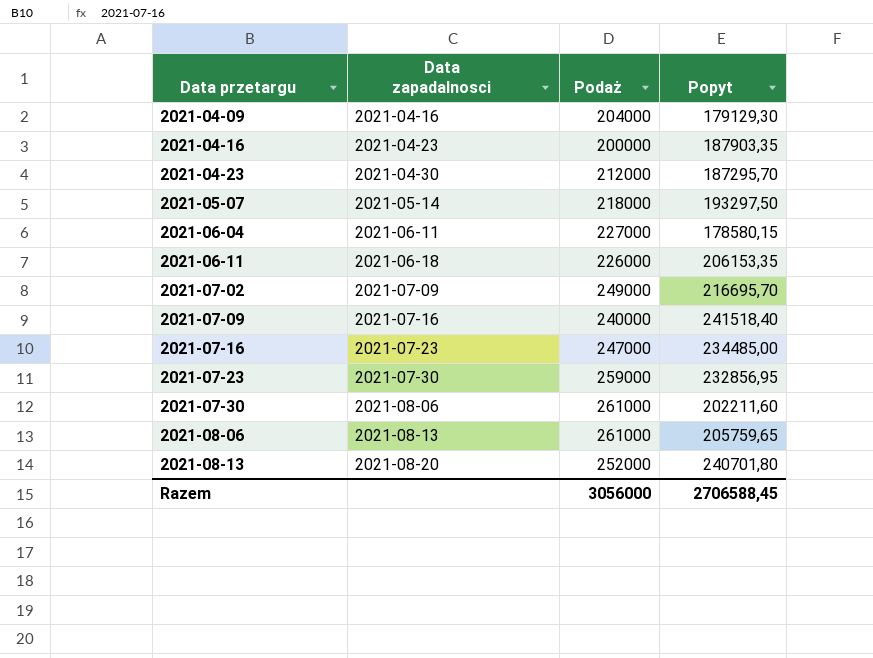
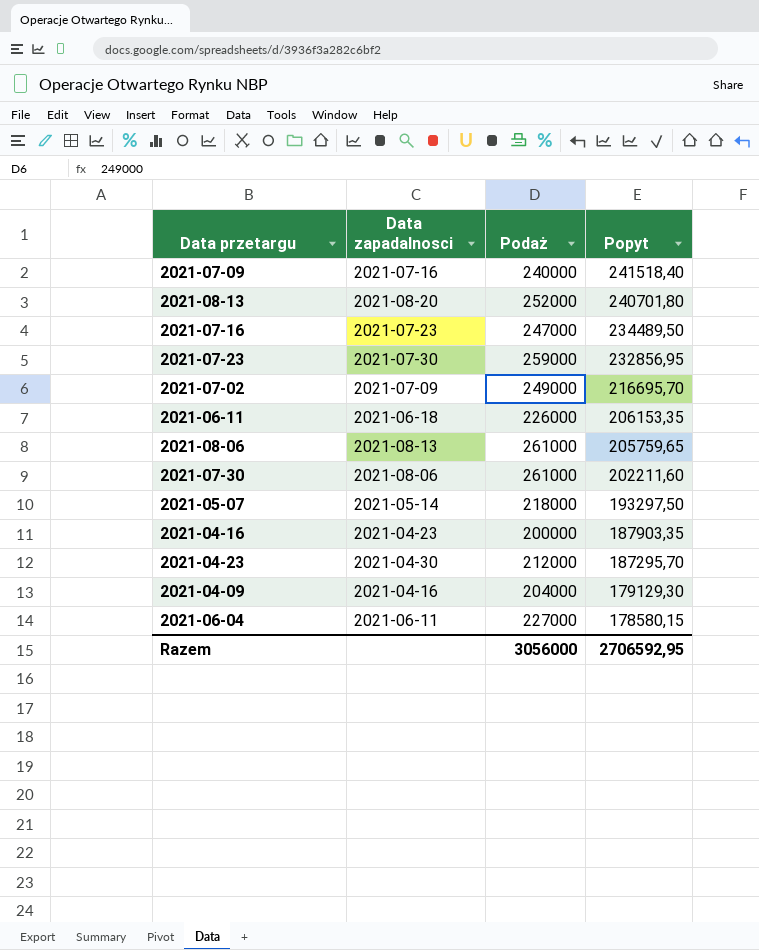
row order: Data przetargu ascending -> Popyt descending
2021-07-16 | Popyt: 234485,00 -> 234489,50
Razem | Popyt: 2706588,45 -> 2706592,95

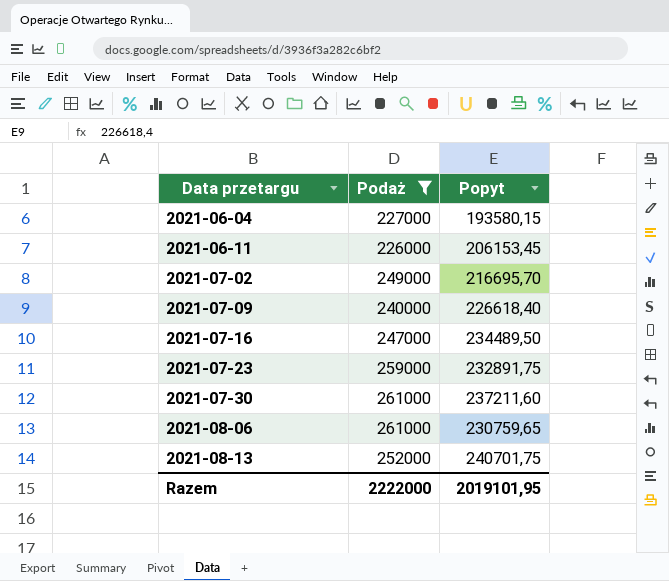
filter: none -> Podaż >= 226000
row order: Popyt descending -> Data przetargu ascending
column Data zapadalnosci | position: 2 -> none
2021-06-04 | Popyt: 178580,15 -> 193580,15
2021-06-11 | Popyt: 206153,35 -> 206153,45
2021-07-09 | Popyt: 241518,40 -> 226618,40
2021-07-23 | Popyt: 232856,95 -> 232891,75
2021-07-30 | Popyt: 202211,60 -> 237211,60
2021-08-06 | Popyt: 205759,65 -> 230759,65
2021-08-13 | Popyt: 240701,80 -> 240701,75
Razem | Podaż: 3056000 -> 2222000
Razem | Popyt: 2706592,95 -> 2019101,95

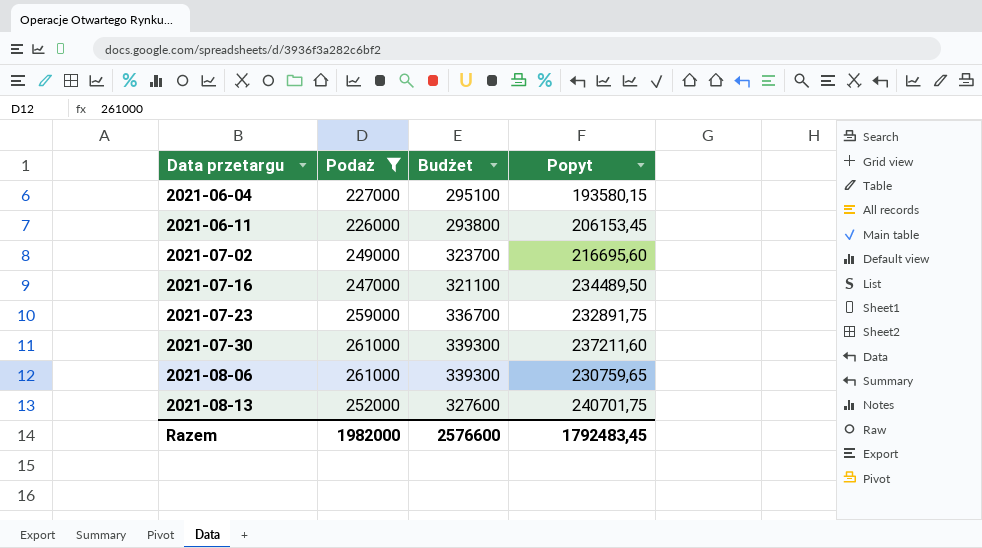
column Budżet | formula: none -> [Podaż] * 1,3
row 2021-07-09: 240000 | 226618,40 -> none
2021-07-02 | Popyt: 216695,70 -> 216695,60
Razem | Podaż: 2222000 -> 1982000
Razem | Popyt: 2019101,95 -> 1792483,45

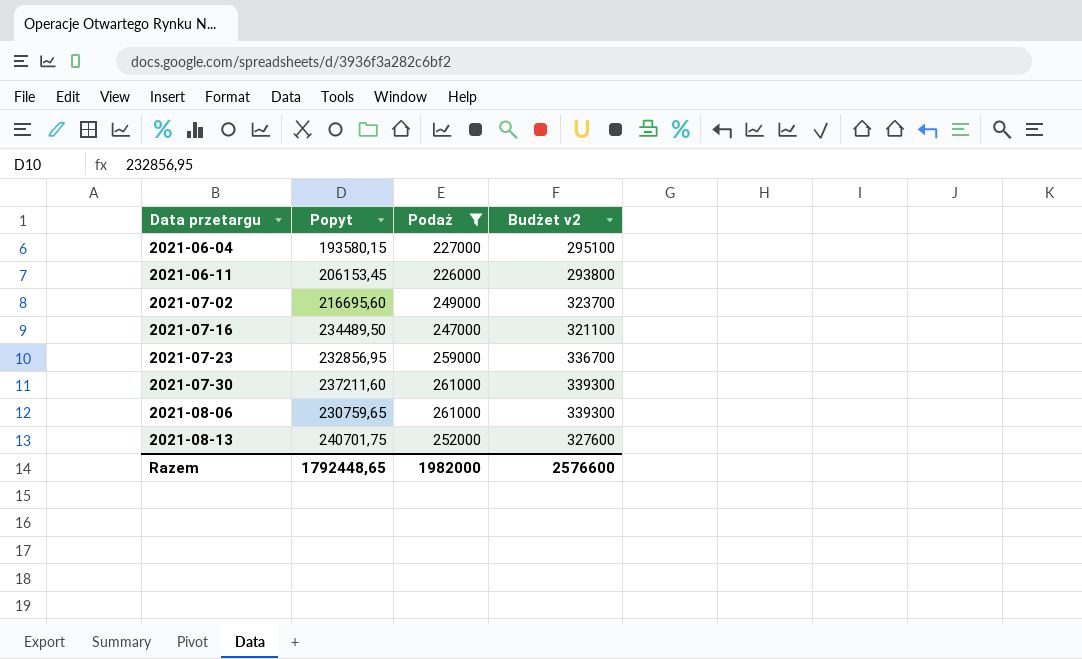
column Popyt | position: 4 -> 2
column name: Budżet -> Budżet v2
2021-07-23 | Popyt: 232891,75 -> 232856,95
Razem | Popyt: 1792483,45 -> 1792448,65

